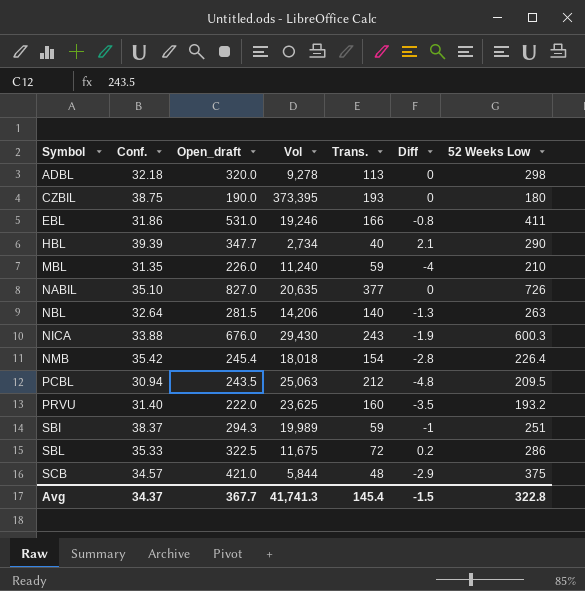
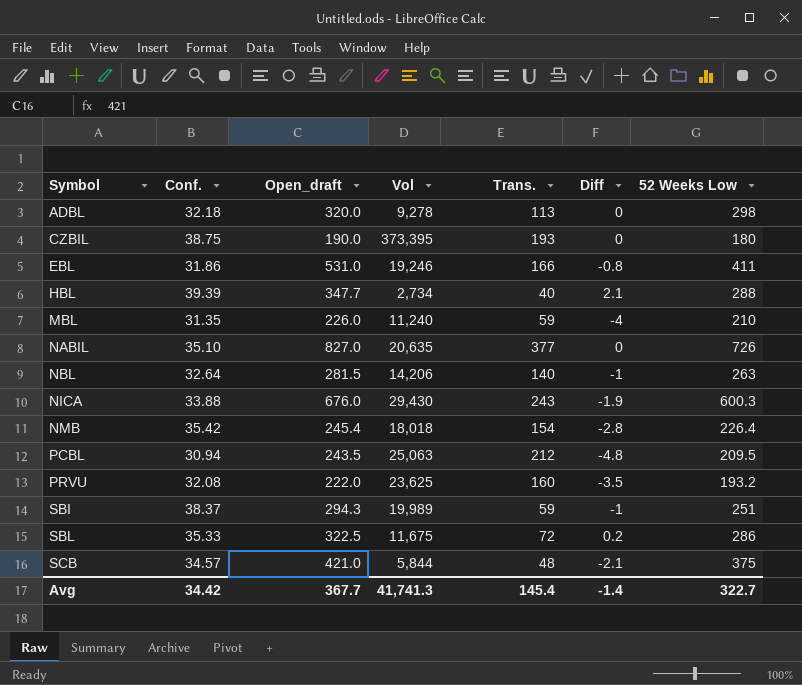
HBL | 52 Weeks Low: 290 -> 288
NBL | Diff: -1.3 -> -1
PRVU | Conf.: 31.40 -> 32.08
SCB | Diff: -2.9 -> -2.1
Avg | Conf.: 34.37 -> 34.42
Avg | Diff: -1.5 -> -1.4
Avg | 52 Weeks Low: 322.8 -> 322.7

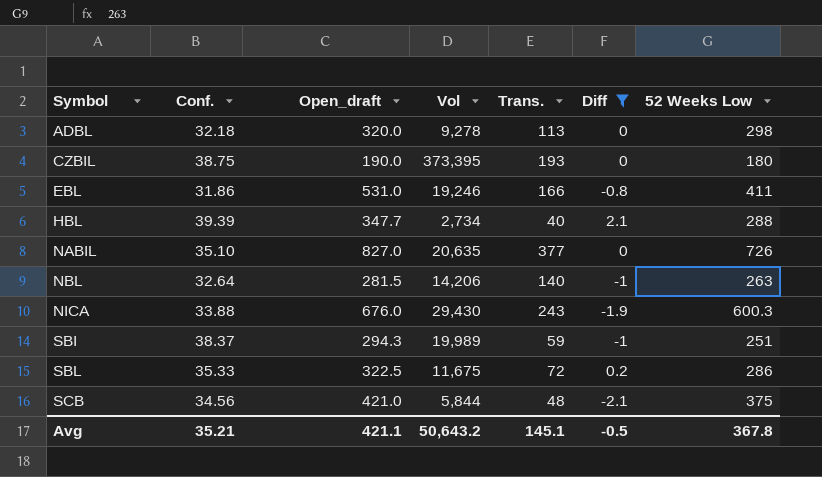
filter: none -> Diff >= -2.1
SCB | Conf.: 34.57 -> 34.56
Avg | Conf.: 34.42 -> 35.21
Avg | Open_draft: 367.7 -> 421.1
Avg | Vol: 41,741.3 -> 50,643.2
Avg | Trans.: 145.4 -> 145.1
Avg | Diff: -1.4 -> -0.5
Avg | 52 Weeks Low: 322.7 -> 367.8

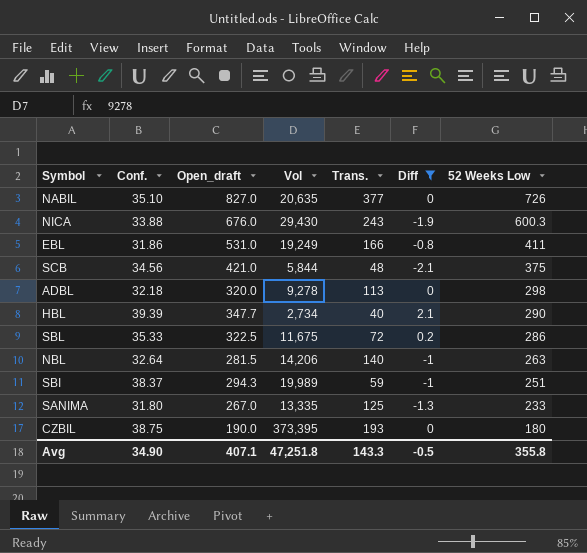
row order: Symbol ascending -> 52 Weeks Low descending
EBL | Vol: 19,246 -> 19,249
HBL | 52 Weeks Low: 288 -> 290
row SANIMA: none -> 31.80 | 267.0 | 13,335 | 125 | -1.3 | 233
Avg | Conf.: 35.21 -> 34.90
Avg | Open_draft: 421.1 -> 407.1
Avg | Vol: 50,643.2 -> 47,251.8
Avg | Trans.: 145.1 -> 143.3
Avg | 52 Weeks Low: 367.8 -> 355.8

